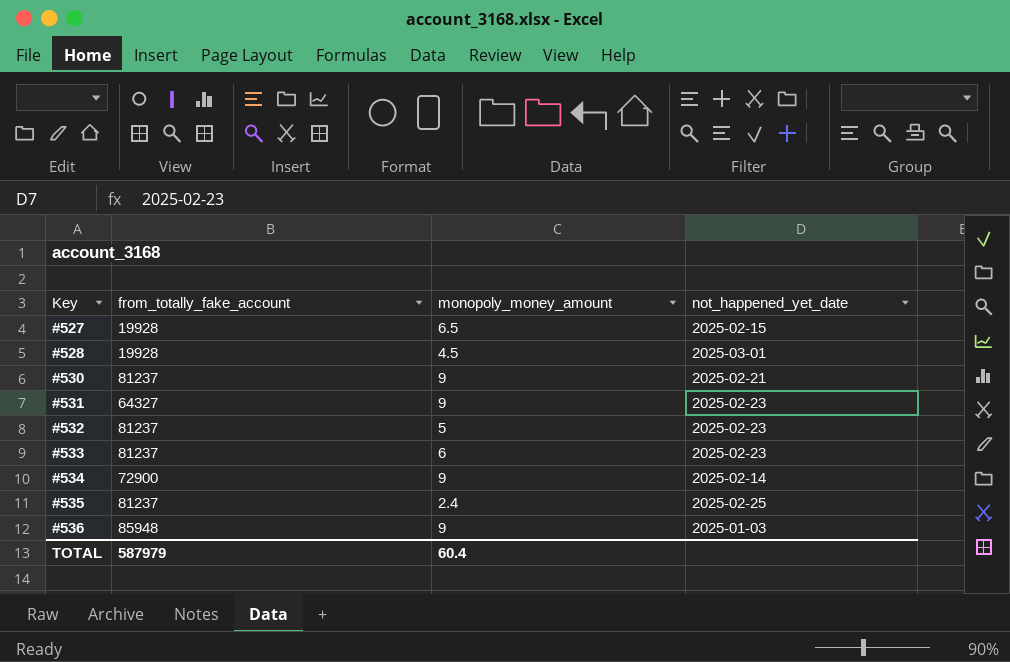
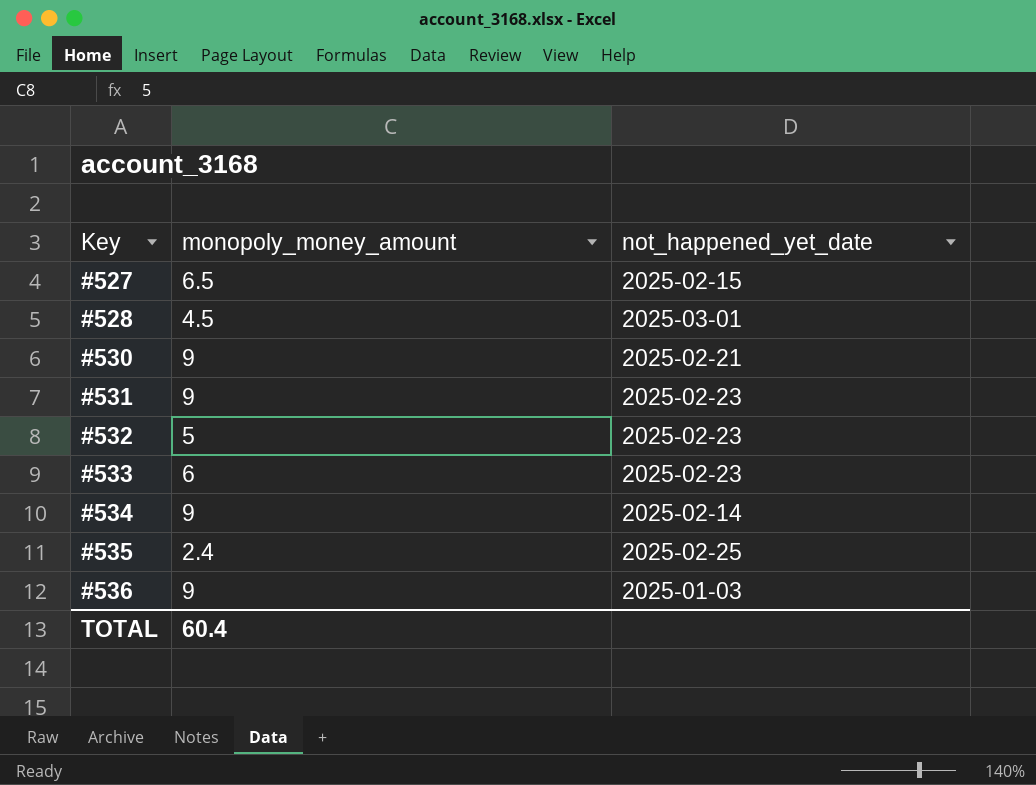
column from_totally_fake_account | position: 2 -> none

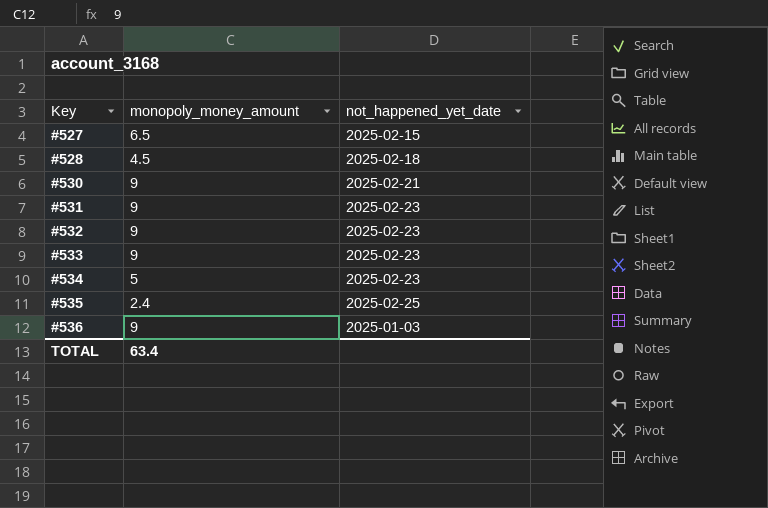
#528 | not_happened_yet_date: 2025-03-01 -> 2025-02-18
#532 | monopoly_money_amount: 5 -> 9
#533 | monopoly_money_amount: 6 -> 9
#534 | monopoly_money_amount: 9 -> 5
#534 | not_happened_yet_date: 2025-02-14 -> 2025-02-23
TOTAL | monopoly_money_amount: 60.4 -> 63.4

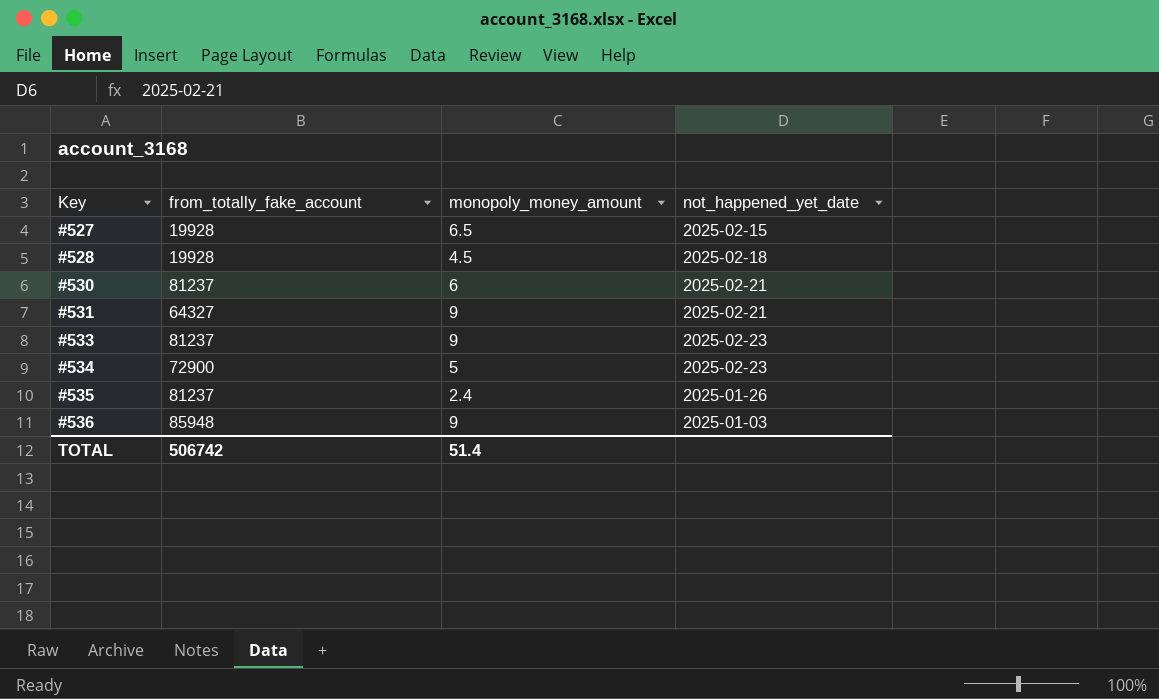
column from_totally_fake_account | position: none -> 2
row #532: 9 | 2025-02-23 -> none
#530 | monopoly_money_amount: 9 -> 6
#531 | not_happened_yet_date: 2025-02-23 -> 2025-02-21
#535 | not_happened_yet_date: 2025-02-25 -> 2025-01-26
TOTAL | monopoly_money_amount: 63.4 -> 51.4

